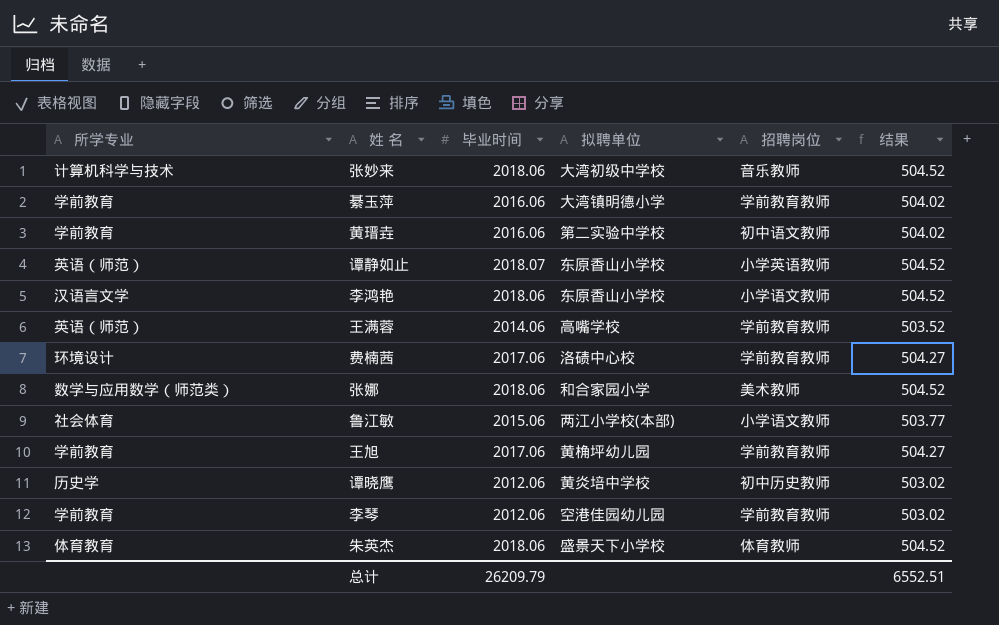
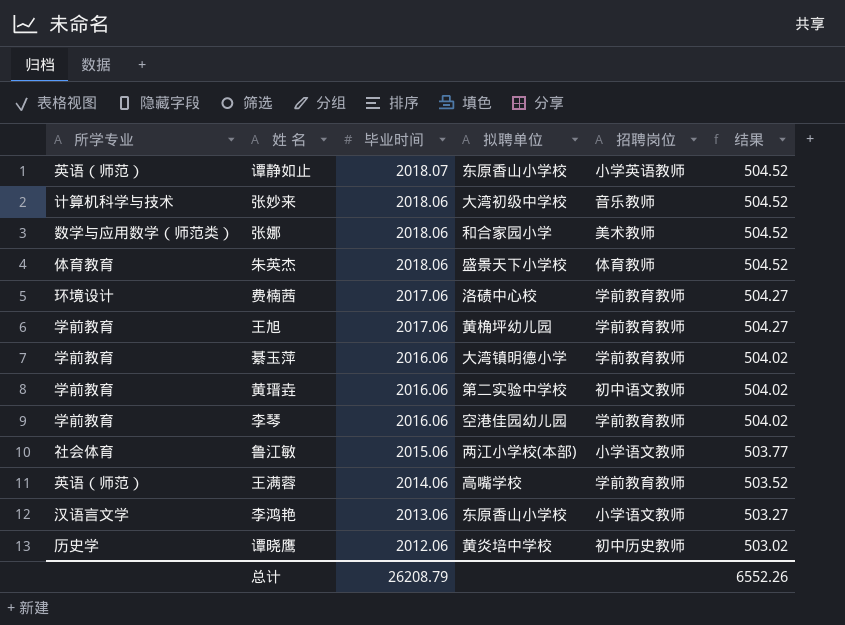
row order: none -> 毕业时间 descending
李琴 | 毕业时间: 2012.06 -> 2016.06
李琴 | 结果: 503.02 -> 504.02
李鸿艳 | 毕业时间: 2018.06 -> 2013.06
李鸿艳 | 结果: 504.52 -> 503.27
总计 | 毕业时间: 26209.79 -> 26208.79
总计 | 结果: 6552.51 -> 6552.26

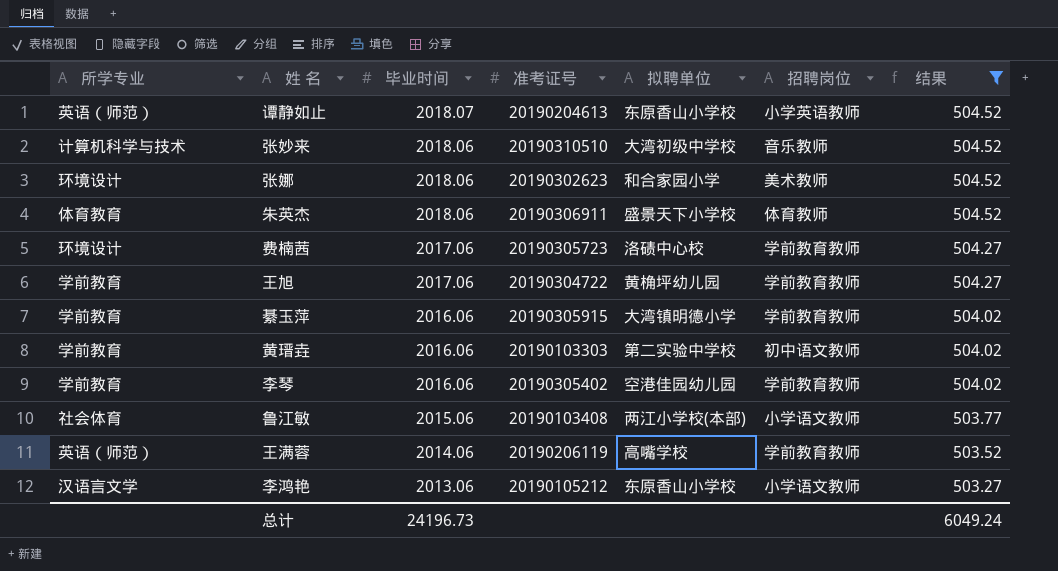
filter: none -> 结果 != 503.02
column 准考证号 | position: none -> 4
张娜 | 所学专业: 数学与应用数学（师范类） -> 环境设计
总计 | 毕业时间: 26208.79 -> 24196.73
总计 | 结果: 6552.26 -> 6049.24

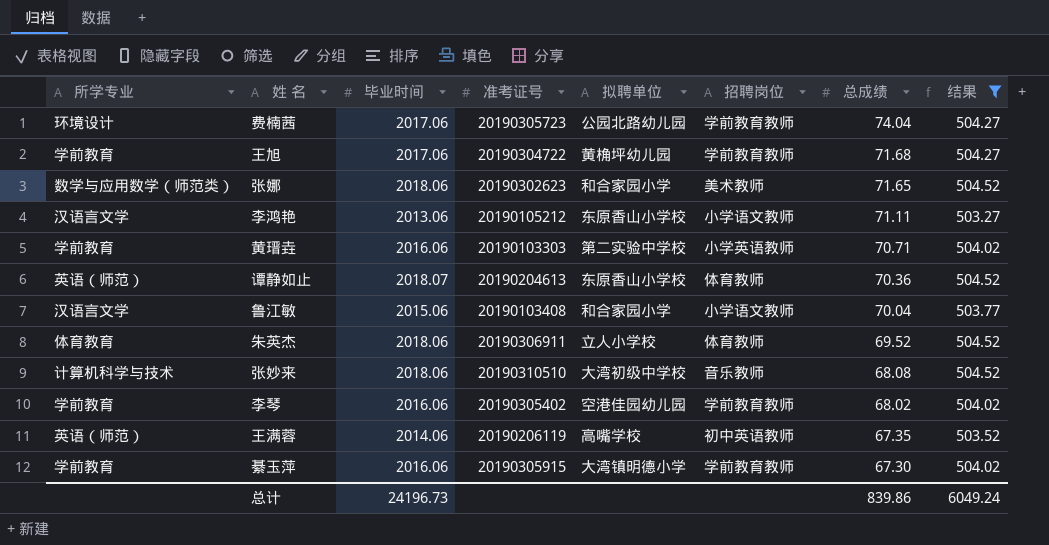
row order: 毕业时间 descending -> 总成绩 descending
column 总成绩 | position: none -> 7
费楠茜 | 拟聘单位: 洛碛中心校 -> 公园北路幼儿园
张娜 | 所学专业: 环境设计 -> 数学与应用数学（师范类）
黄瑨垚 | 招聘岗位: 初中语文教师 -> 小学英语教师
谭静如止 | 招聘岗位: 小学英语教师 -> 体育教师
鲁江敏 | 所学专业: 社会体育 -> 汉语言文学
鲁江敏 | 拟聘单位: 两江小学校(本部) -> 和合家园小学
朱英杰 | 拟聘单位: 盛景天下小学校 -> 立人小学校
王满蓉 | 招聘岗位: 学前教育教师 -> 初中英语教师

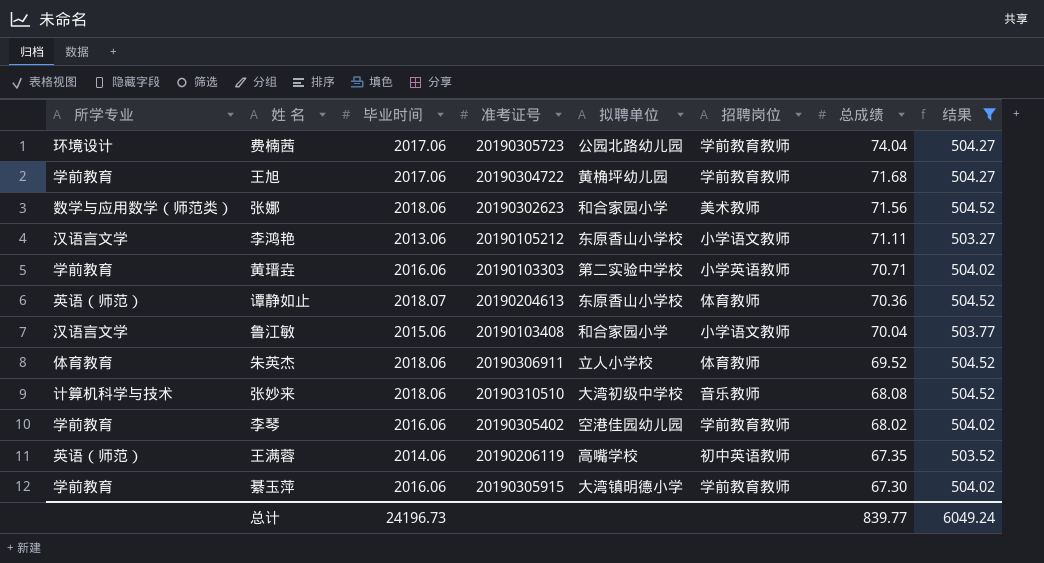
张娜 | 总成绩: 71.65 -> 71.56
总计 | 总成绩: 839.86 -> 839.77

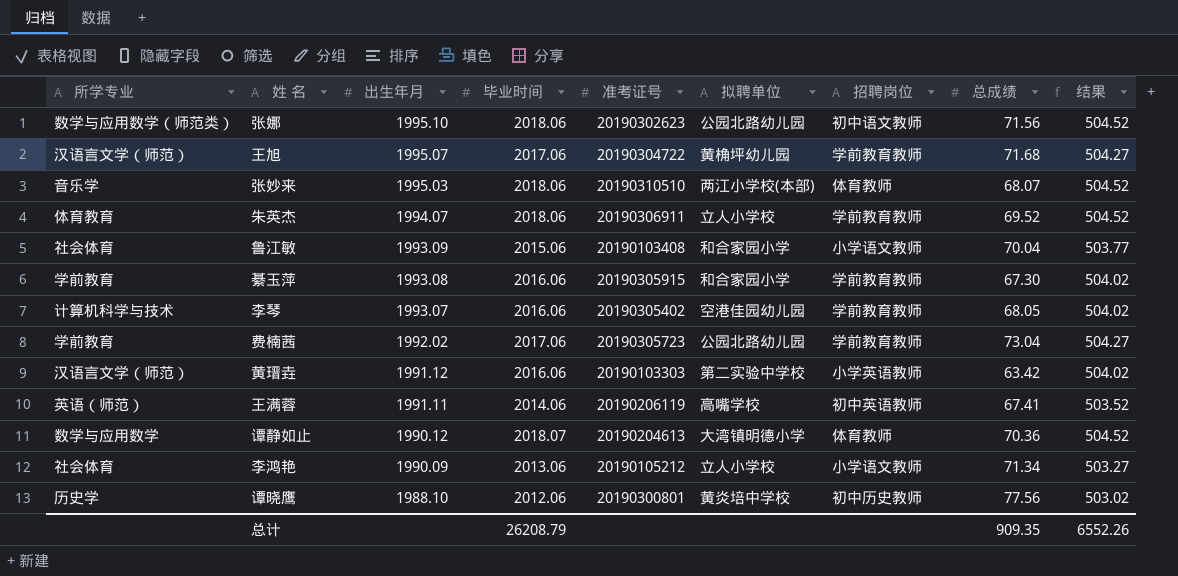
filter: 结果 != 503.02 -> none
row order: 总成绩 descending -> 出生年月 descending
column 出生年月 | position: none -> 3
张娜 | 拟聘单位: 和合家园小学 -> 公园北路幼儿园
张娜 | 招聘岗位: 美术教师 -> 初中语文教师
王旭 | 所学专业: 学前教育 -> 汉语言文学（师范）
张妙来 | 所学专业: 计算机科学与技术 -> 音乐学
张妙来 | 拟聘单位: 大湾初级中学校 -> 两江小学校(本部)
张妙来 | 招聘岗位: 音乐教师 -> 体育教师
张妙来 | 总成绩: 68.08 -> 68.07
朱英杰 | 招聘岗位: 体育教师 -> 学前教育教师
鲁江敏 | 所学专业: 汉语言文学 -> 社会体育
綦玉萍 | 拟聘单位: 大湾镇明德小学 -> 和合家园小学
李琴 | 所学专业: 学前教育 -> 计算机科学与技术
李琴 | 总成绩: 68.02 -> 68.05
费楠茜 | 所学专业: 环境设计 -> 学前教育
费楠茜 | 总成绩: 74.04 -> 73.04
黄瑨垚 | 所学专业: 学前教育 -> 汉语言文学（师范）
黄瑨垚 | 总成绩: 70.71 -> 63.42
王满蓉 | 总成绩: 67.35 -> 67.41
谭静如止 | 所学专业: 英语（师范） -> 数学与应用数学
谭静如止 | 拟聘单位: 东原香山小学校 -> 大湾镇明德小学
李鸿艳 | 所学专业: 汉语言文学 -> 社会体育
李鸿艳 | 拟聘单位: 东原香山小学校 -> 立人小学校
李鸿艳 | 总成绩: 71.11 -> 71.34
总计 | 毕业时间: 24196.73 -> 26208.79
总计 | 总成绩: 839.77 -> 909.35
总计 | 结果: 6049.24 -> 6552.26

